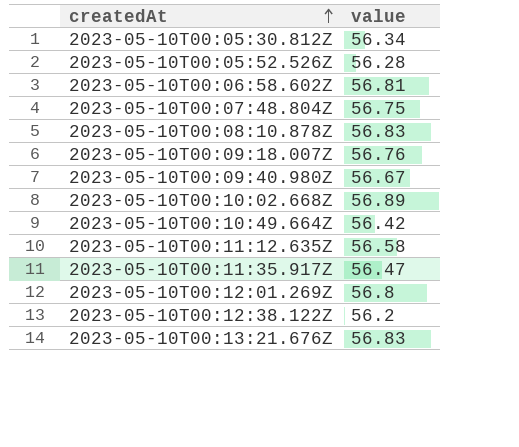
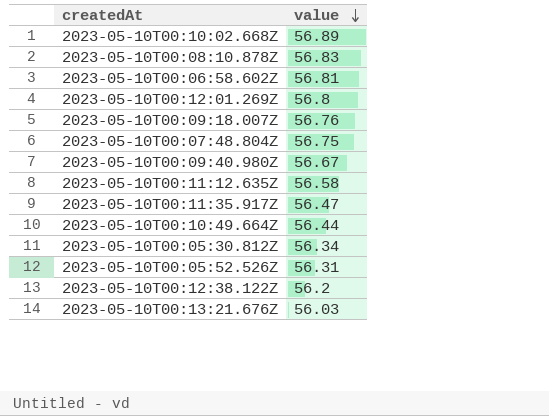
row order: createdAt ascending -> value descending
2023-05-10T00:10:49.664Z | value: 56.42 -> 56.44
2023-05-10T00:05:52.526Z | value: 56.28 -> 56.31
2023-05-10T00:13:21.676Z | value: 56.83 -> 56.03

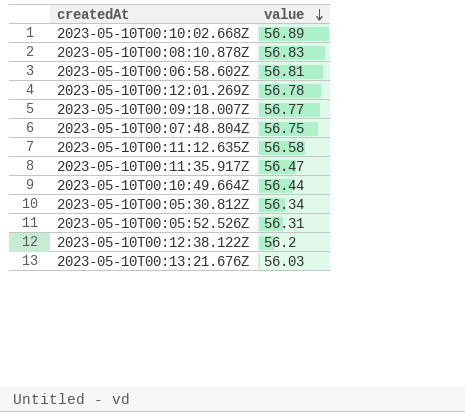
row 2023-05-10T00:09:40.980Z: 56.67 -> none
2023-05-10T00:12:01.269Z | value: 56.8 -> 56.78
2023-05-10T00:09:18.007Z | value: 56.76 -> 56.77

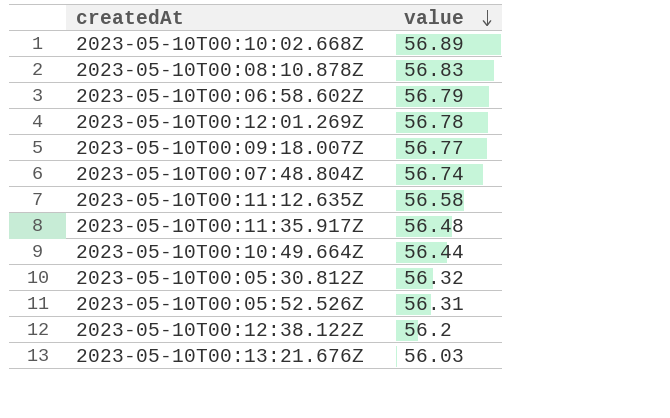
2023-05-10T00:06:58.602Z | value: 56.81 -> 56.79
2023-05-10T00:07:48.804Z | value: 56.75 -> 56.74
2023-05-10T00:11:35.917Z | value: 56.47 -> 56.48
2023-05-10T00:05:30.812Z | value: 56.34 -> 56.32

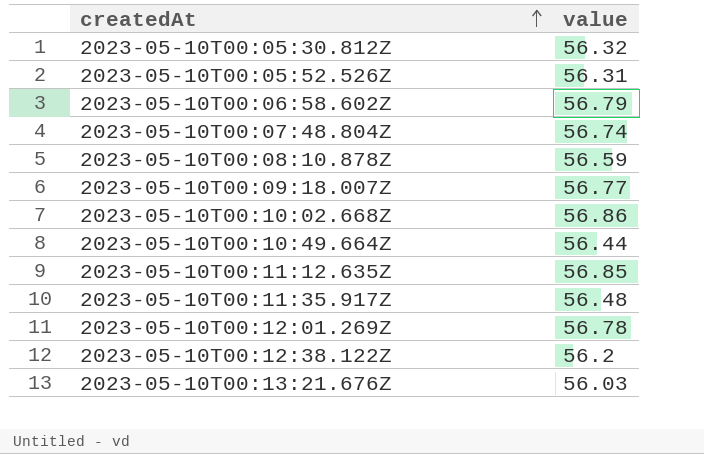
row order: value descending -> createdAt ascending
2023-05-10T00:08:10.878Z | value: 56.83 -> 56.59
2023-05-10T00:10:02.668Z | value: 56.89 -> 56.86
2023-05-10T00:11:12.635Z | value: 56.58 -> 56.85

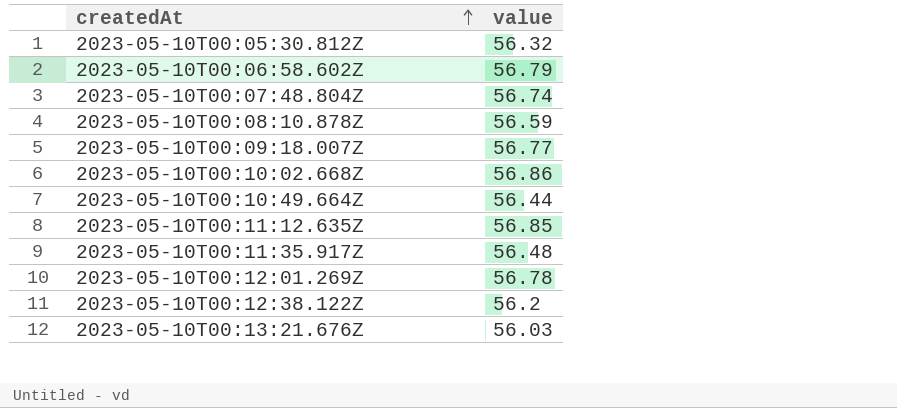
row 2023-05-10T00:05:52.526Z: 56.31 -> none

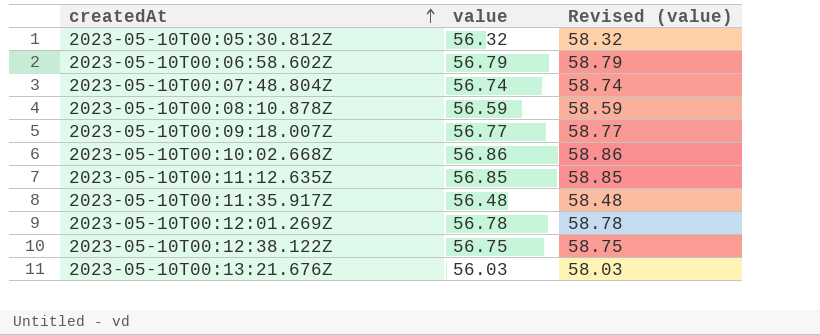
column Revised (value) | formula: none -> [value] + 2
row 2023-05-10T00:10:49.664Z: 56.44 -> none
2023-05-10T00:12:38.122Z | value: 56.2 -> 56.75

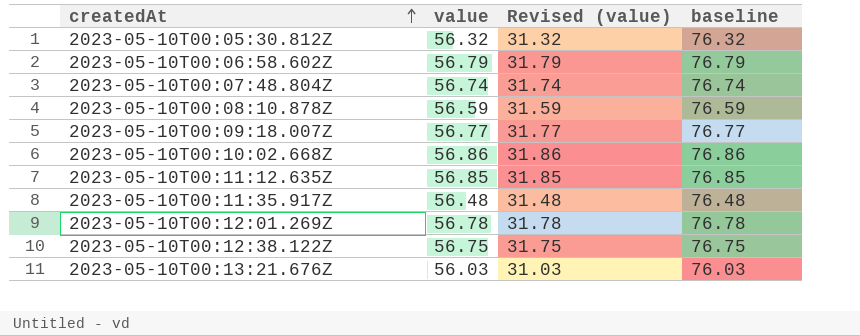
column Revised (value) | formula: [value] + 2 -> [value] - 25
column baseline | formula: none -> [value] + 20

